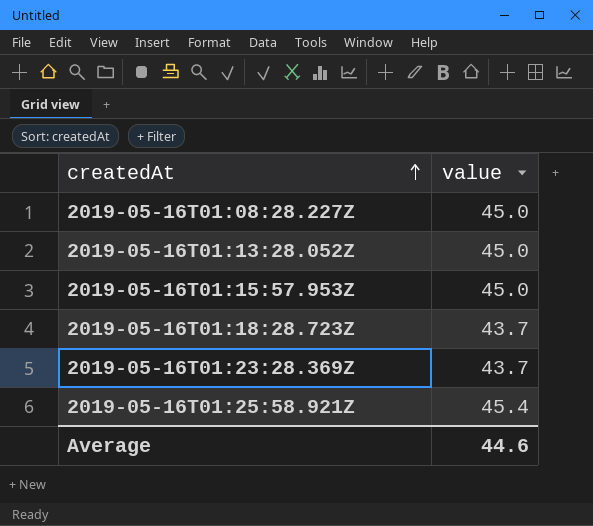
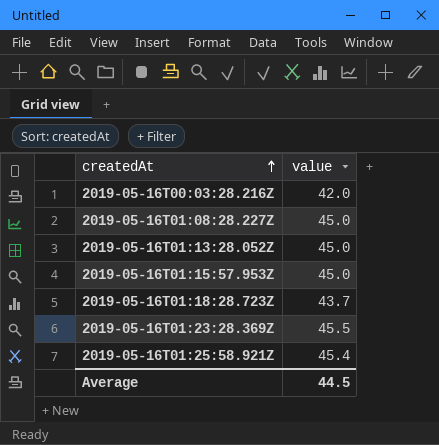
row 2019-05-16T00:03:28.216Z: none -> 42.0
2019-05-16T01:23:28.369Z | value: 43.7 -> 45.5
Average | value: 44.6 -> 44.5

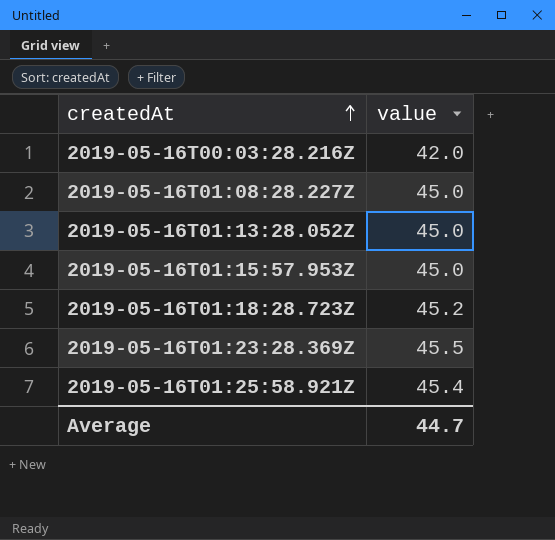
2019-05-16T01:18:28.723Z | value: 43.7 -> 45.2
Average | value: 44.5 -> 44.7

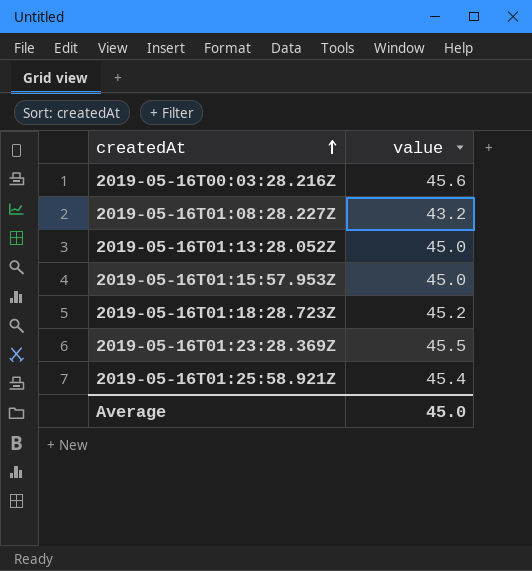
2019-05-16T00:03:28.216Z | value: 42.0 -> 45.6
2019-05-16T01:08:28.227Z | value: 45.0 -> 43.2
Average | value: 44.7 -> 45.0

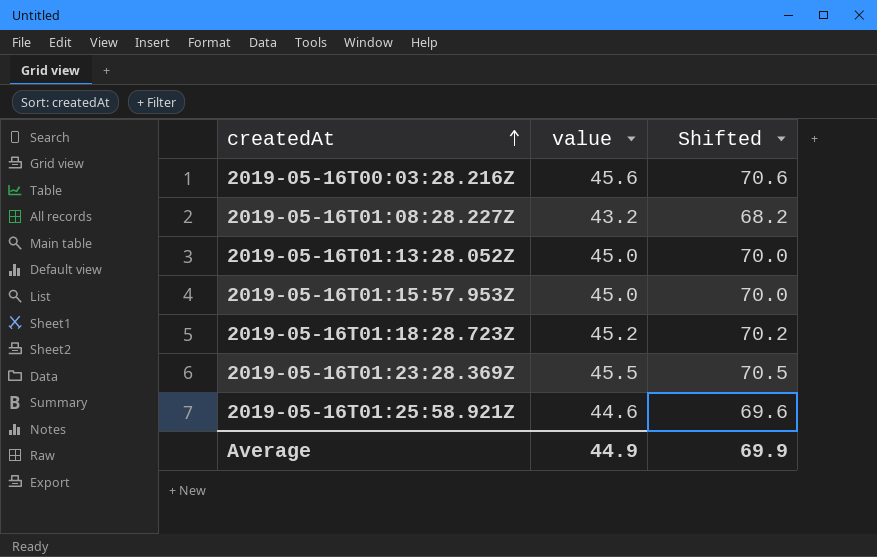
column Shifted | formula: none -> [value] + 25
2019-05-16T01:25:58.921Z | value: 45.4 -> 44.6
Average | value: 45.0 -> 44.9

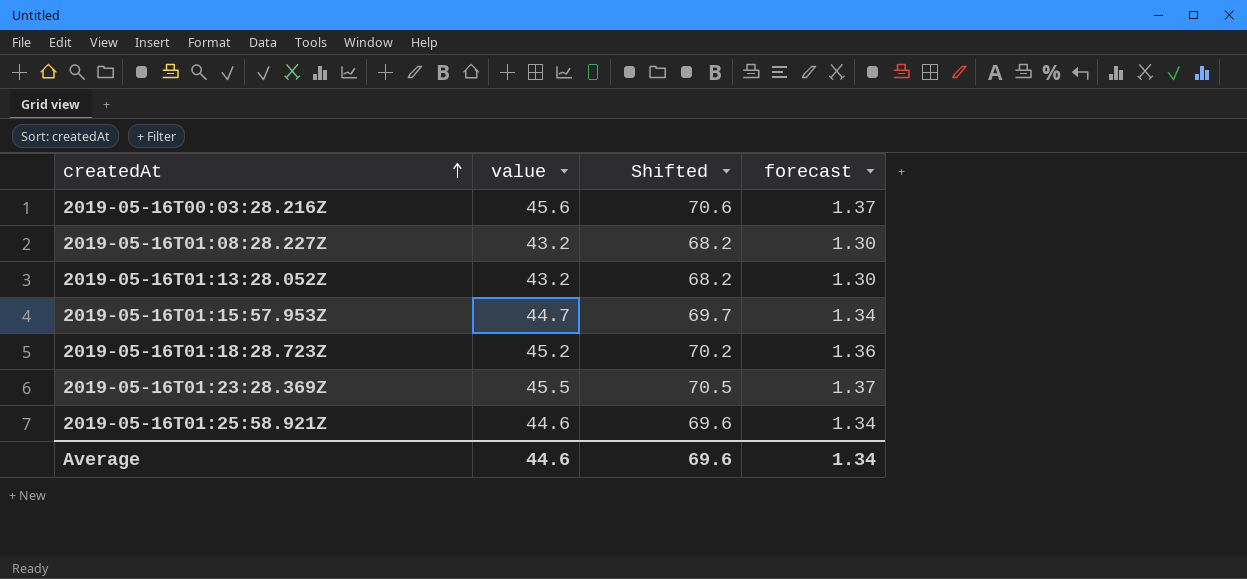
column forecast | formula: none -> [value] * 0.03
2019-05-16T01:13:28.052Z | value: 45.0 -> 43.2
2019-05-16T01:13:28.052Z | Shifted: 70.0 -> 68.2
2019-05-16T01:15:57.953Z | value: 45.0 -> 44.7
2019-05-16T01:15:57.953Z | Shifted: 70.0 -> 69.7
Average | value: 44.9 -> 44.6
Average | Shifted: 69.9 -> 69.6

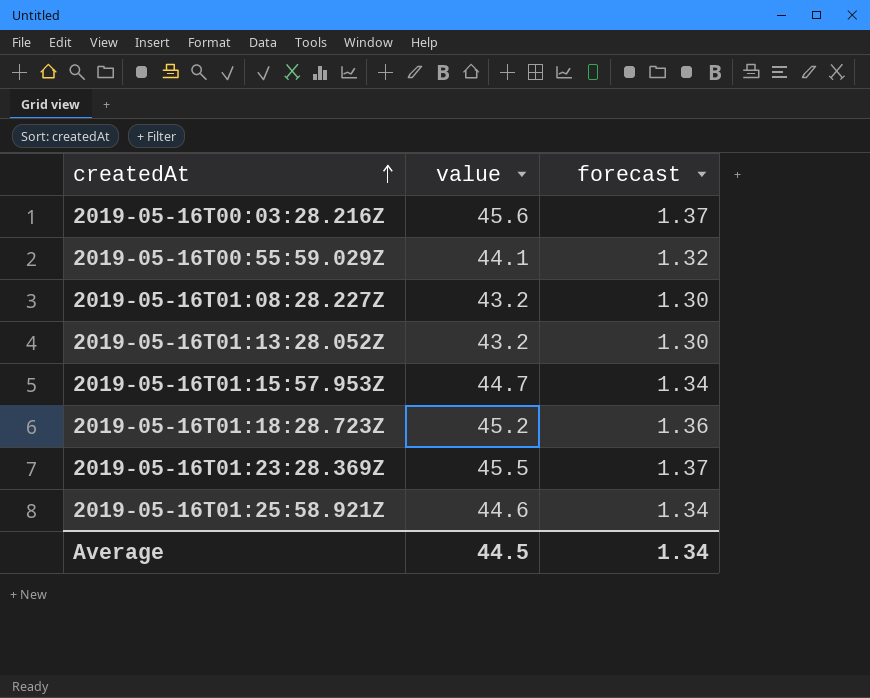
column Shifted | formula: [value] + 25 -> none
row 2019-05-16T00:55:59.029Z: none -> 44.1 | 1.32
Average | value: 44.6 -> 44.5

